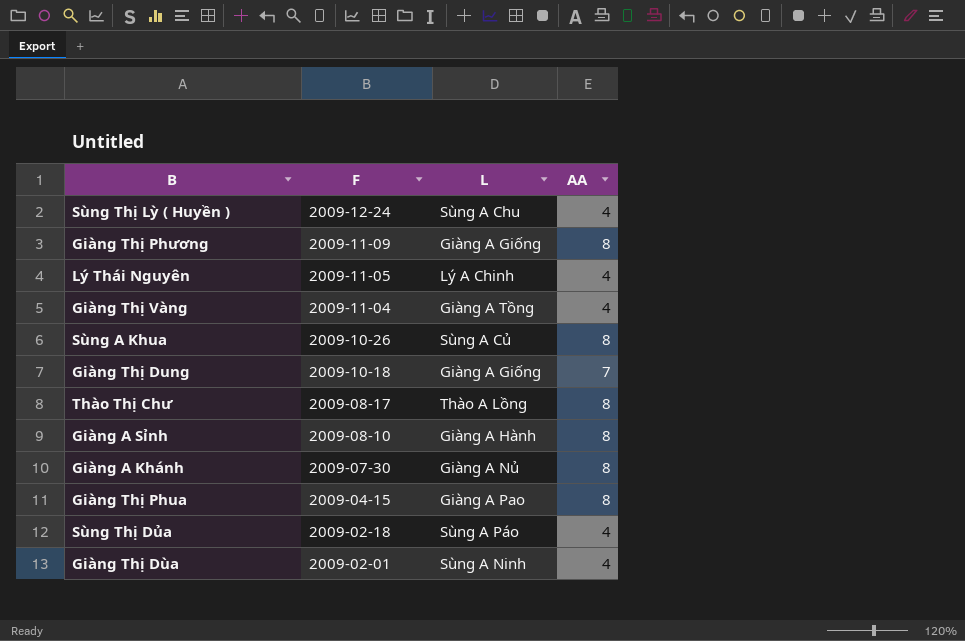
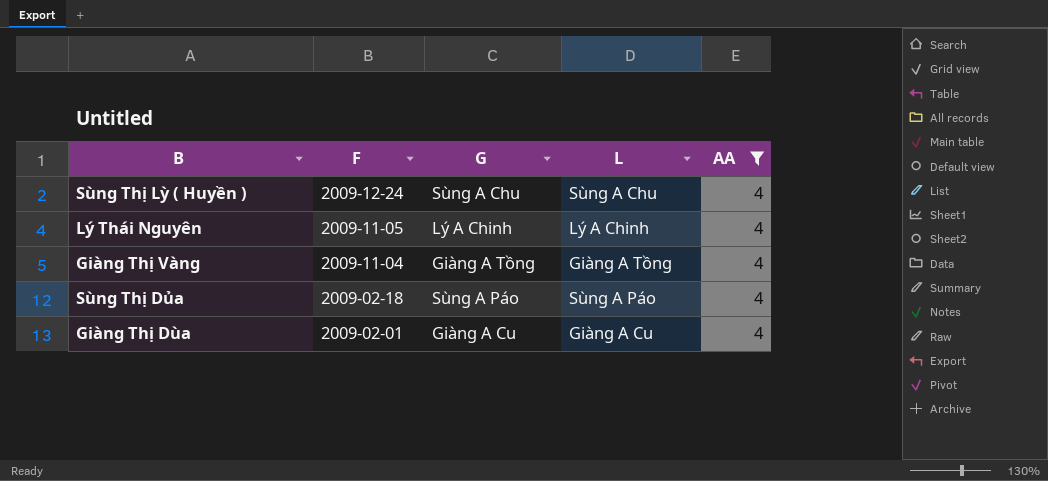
filter: none -> AA = 4
column G | position: none -> 3
Giàng Thị Dùa | L: Sùng A Ninh -> Giàng A Cu

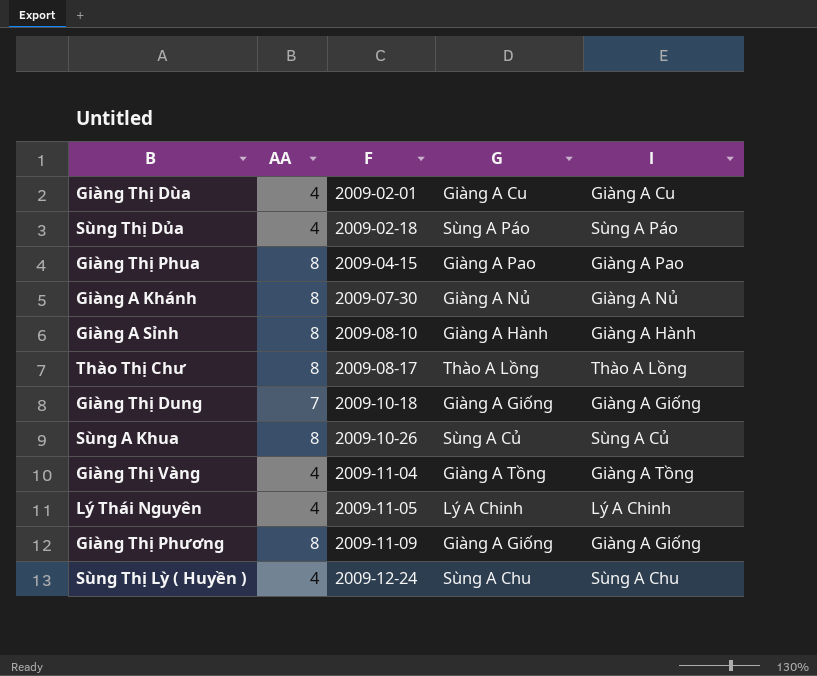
filter: AA = 4 -> none
row order: F descending -> F ascending
column AA | position: 5 -> 2
column name: L -> l

